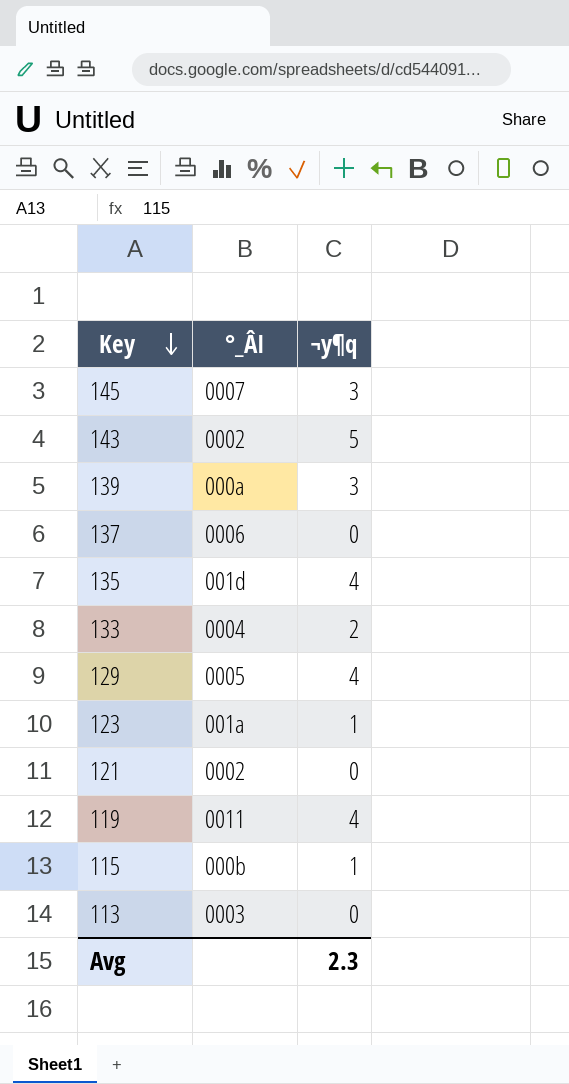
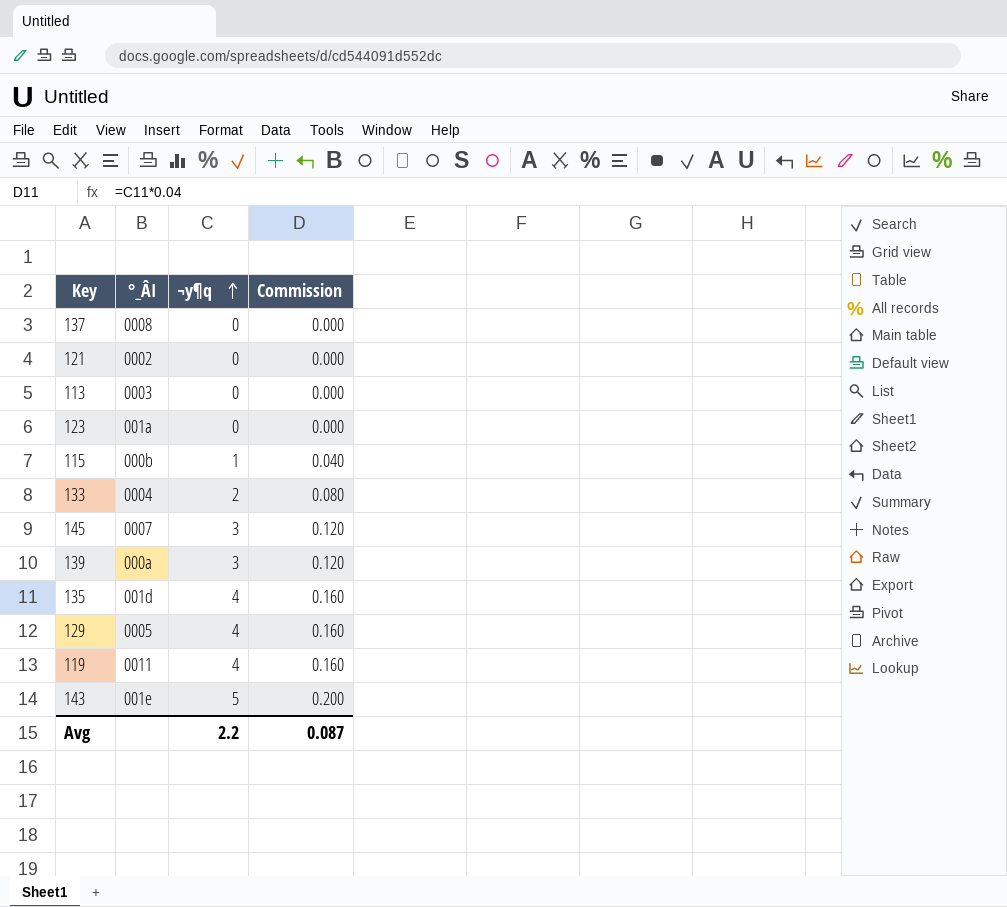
row order: Key descending -> ¬y¶q ascending
column Commission | formula: none -> [¬y¶q] * 0.04
137 | °_ÂI: 0006 -> 0008
123 | ¬y¶q: 1 -> 0
143 | °_ÂI: 0002 -> 001e
Avg | ¬y¶q: 2.3 -> 2.2

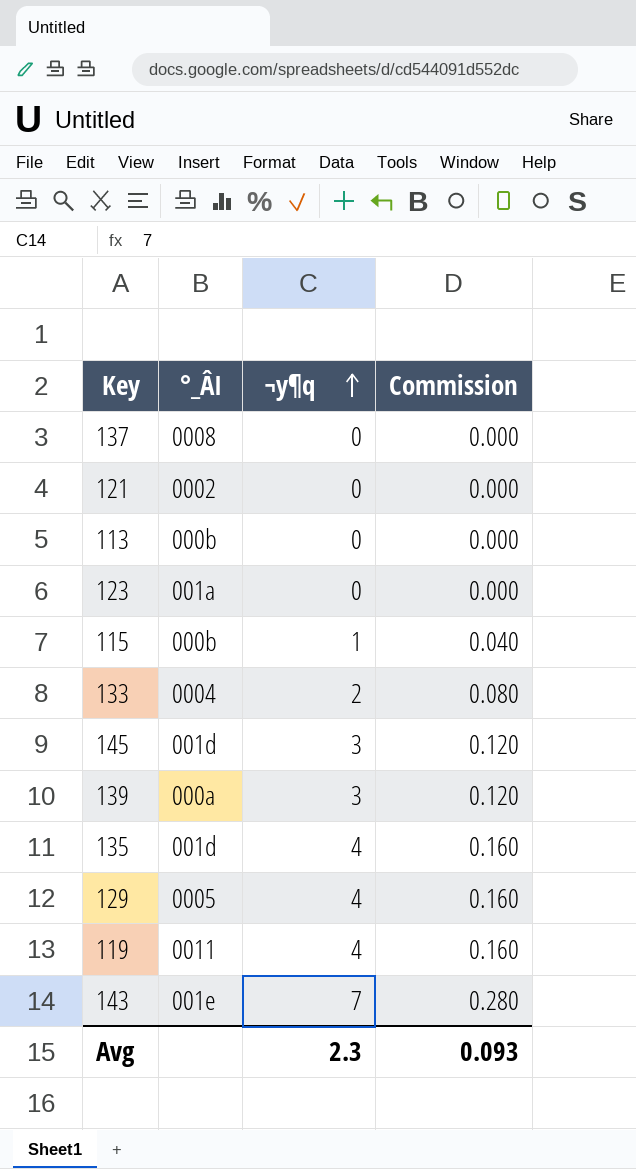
113 | °_ÂI: 0003 -> 000b
145 | °_ÂI: 0007 -> 001d
143 | ¬y¶q: 5 -> 7
143 | Commission: 0.200 -> 0.280
Avg | ¬y¶q: 2.2 -> 2.3
Avg | Commission: 0.087 -> 0.093

